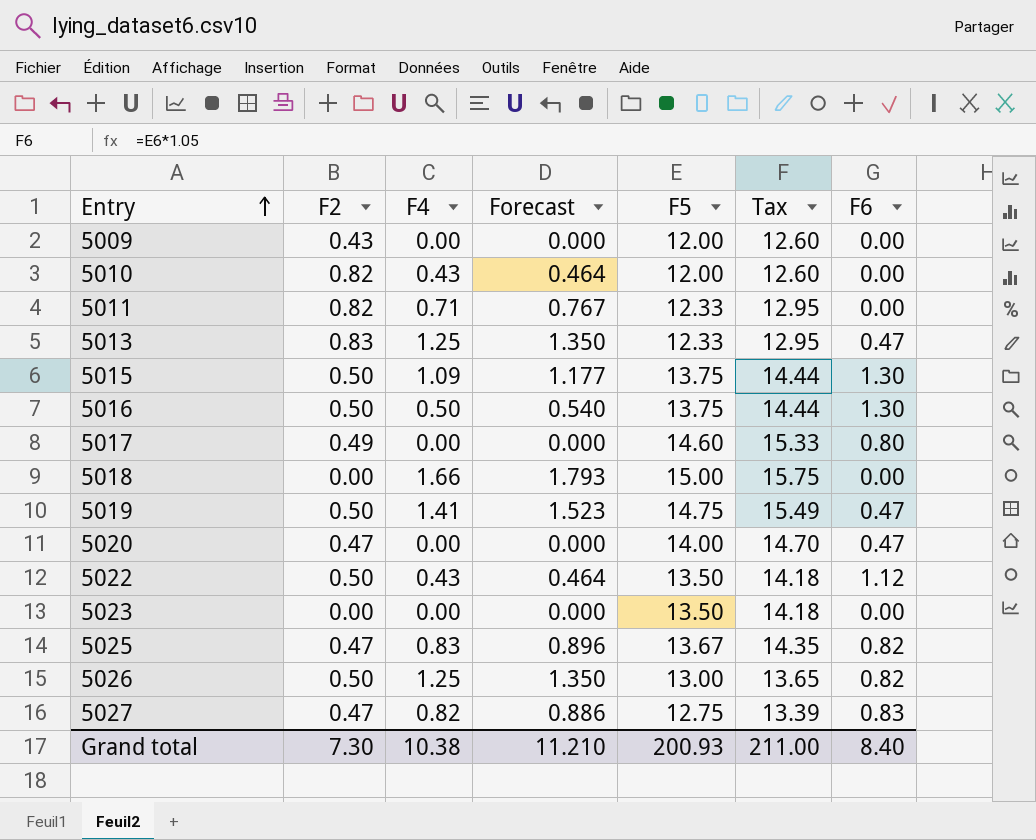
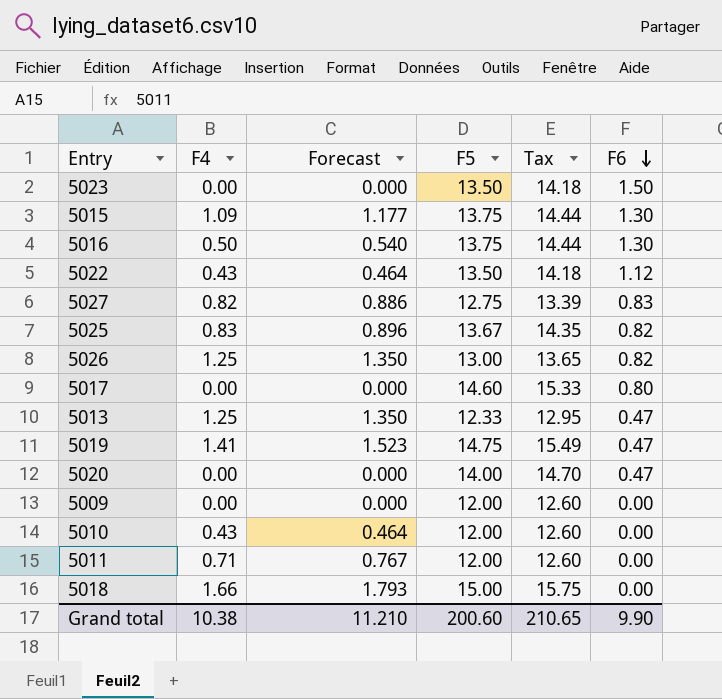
row order: Entry ascending -> F6 descending
column F2 | position: 2 -> none
5023 | F6: 0.00 -> 1.50
5011 | F5: 12.33 -> 12.00
5011 | Tax: 12.95 -> 12.60
Grand total | F5: 200.93 -> 200.60
Grand total | Tax: 211.00 -> 210.65
Grand total | F6: 8.40 -> 9.90

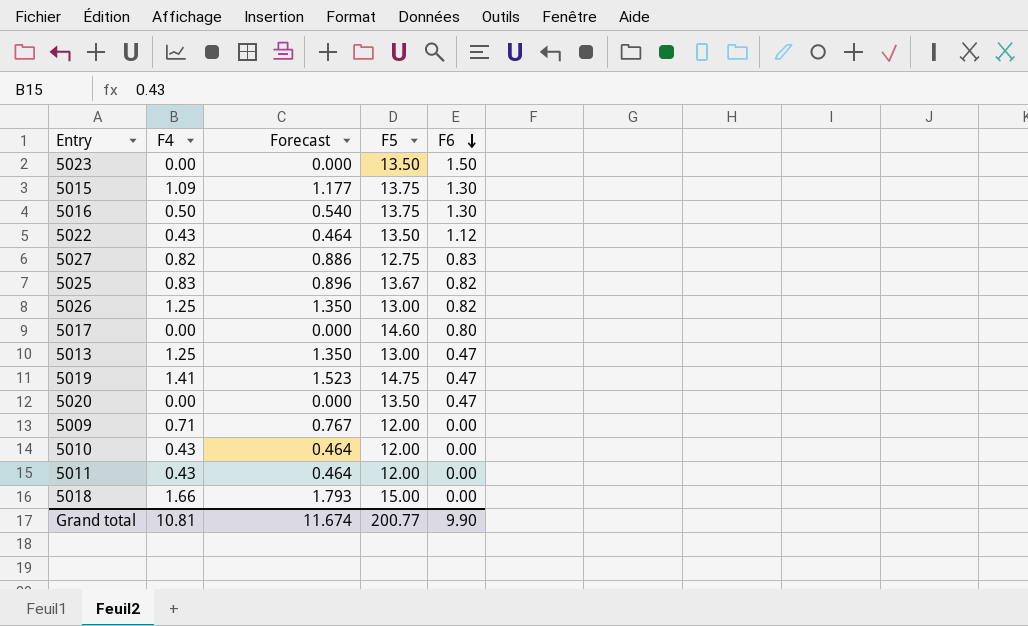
column Tax | formula: [F5] * 1.05 -> none
5013 | F5: 12.33 -> 13.00
5020 | F5: 14.00 -> 13.50
5009 | F4: 0.00 -> 0.71
5009 | Forecast: 0.000 -> 0.767
5011 | F4: 0.71 -> 0.43
5011 | Forecast: 0.767 -> 0.464
Grand total | F4: 10.38 -> 10.81
Grand total | Forecast: 11.210 -> 11.674
Grand total | F5: 200.60 -> 200.77

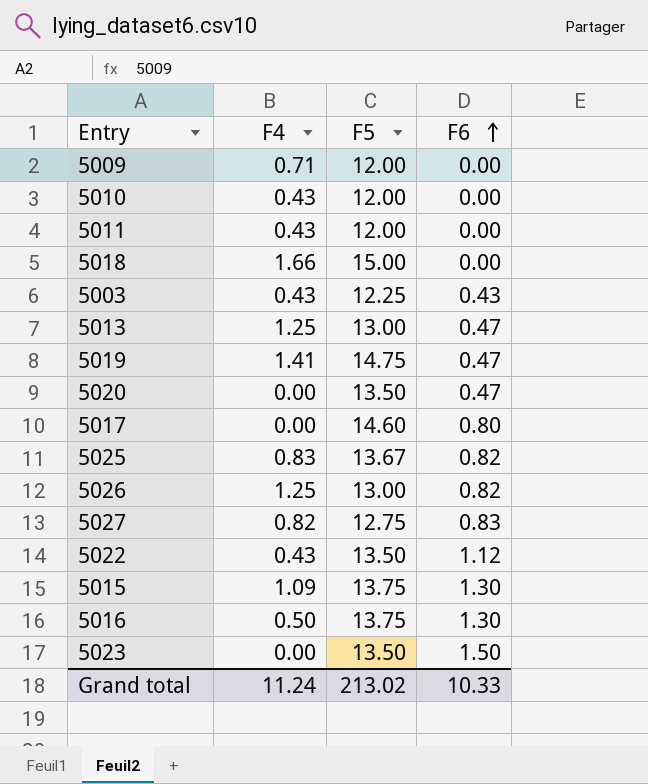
row order: F6 descending -> F6 ascending
column Forecast | formula: [F4] * 1.08 -> none
row 5003: none -> 0.43 | 12.25 | 0.43
Grand total | F4: 10.81 -> 11.24
Grand total | F5: 200.77 -> 213.02
Grand total | F6: 9.90 -> 10.33

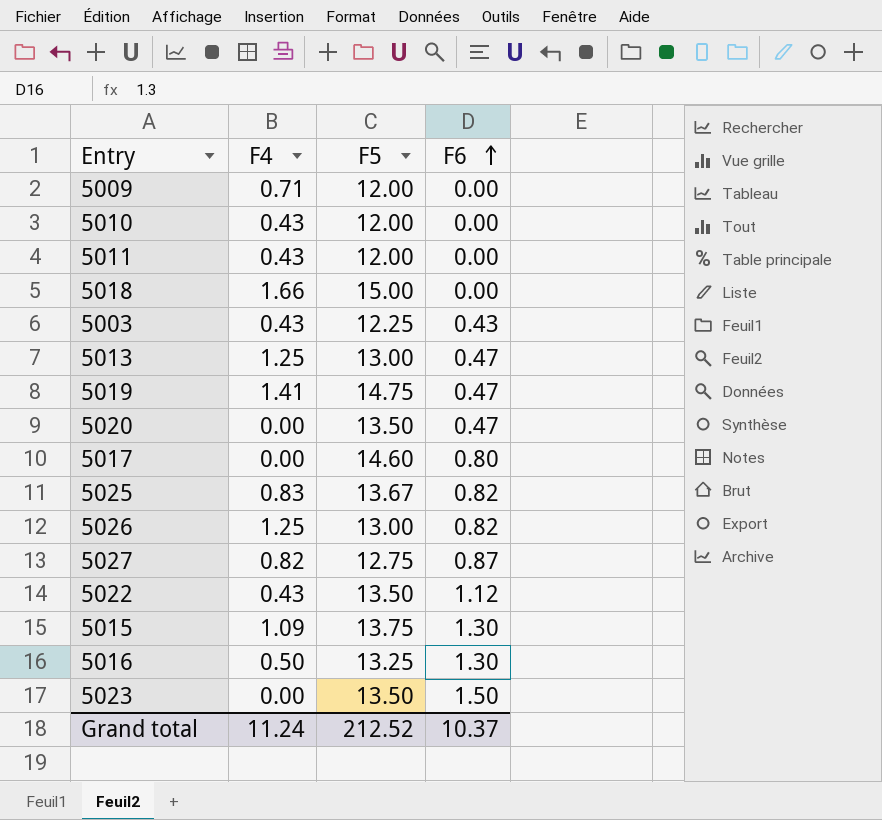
5027 | F6: 0.83 -> 0.87
5016 | F5: 13.75 -> 13.25
Grand total | F5: 213.02 -> 212.52
Grand total | F6: 10.33 -> 10.37

